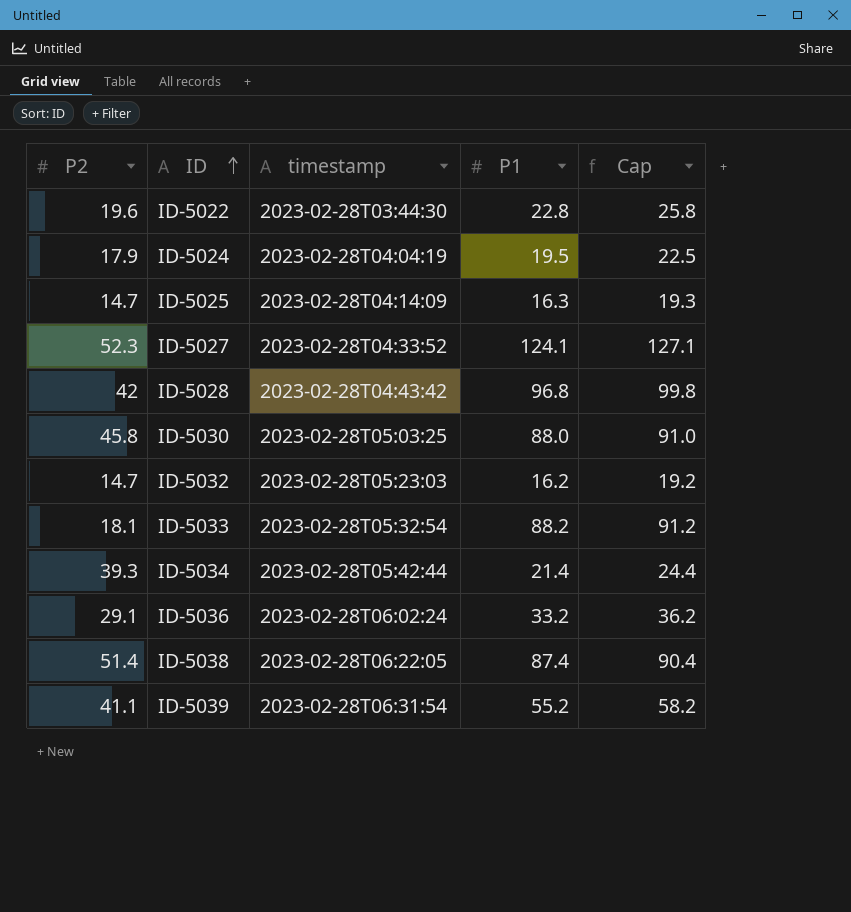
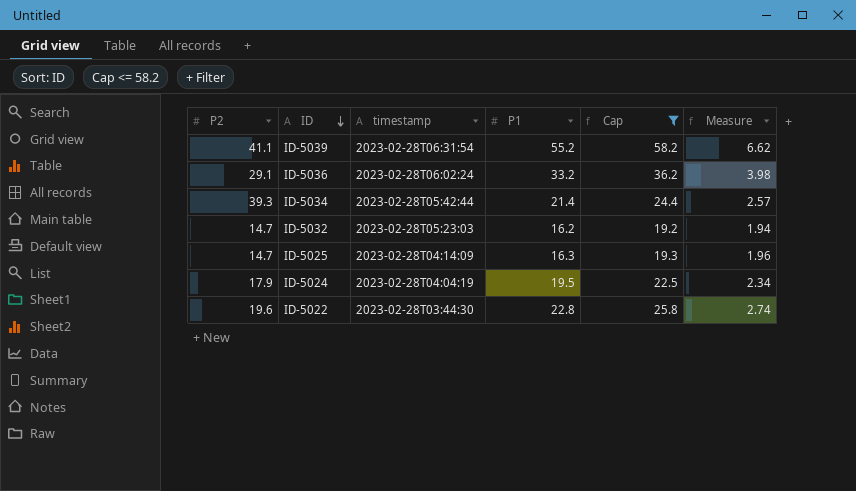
filter: none -> Cap <= 58.2
row order: ID ascending -> ID descending
column Measure | formula: none -> [P1] * 0.12

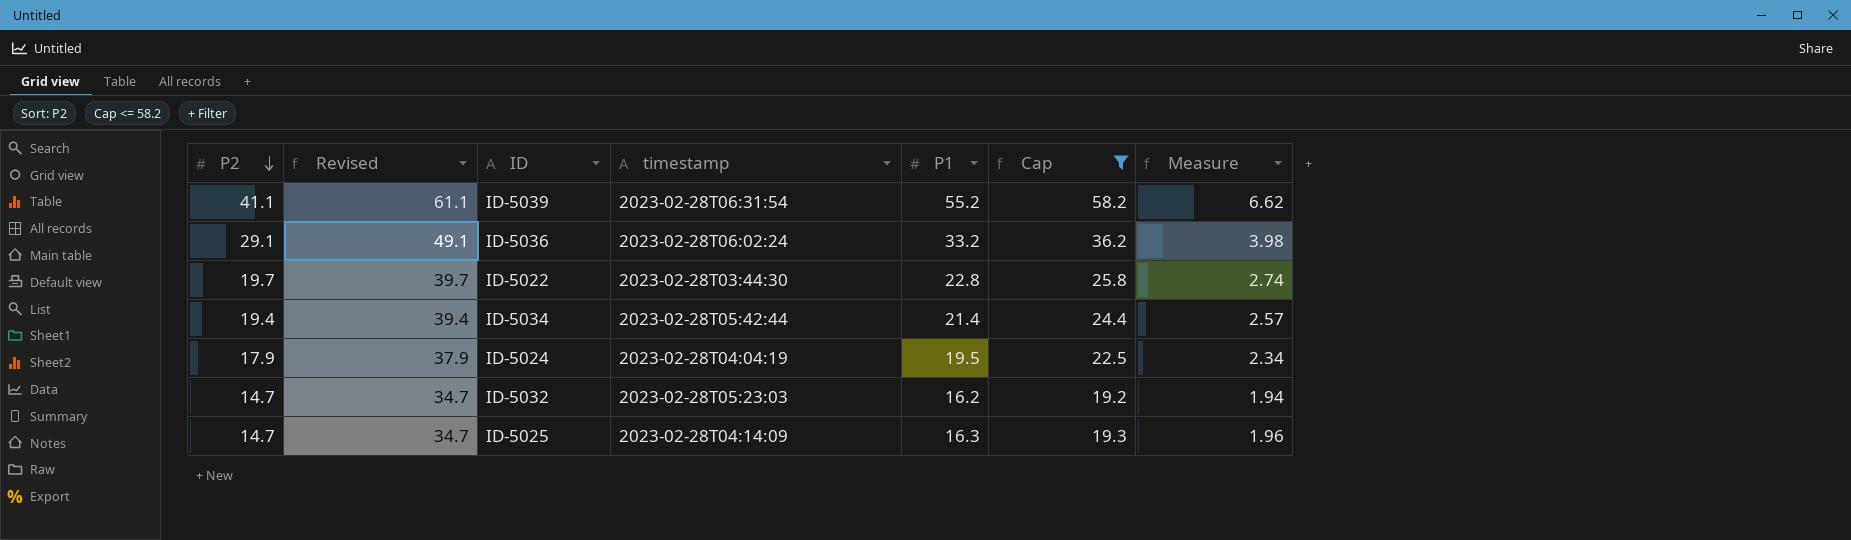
row order: ID descending -> P2 descending
column Revised | formula: none -> [P2] + 20
ID-5022 | P2: 19.6 -> 19.7
ID-5034 | P2: 39.3 -> 19.4

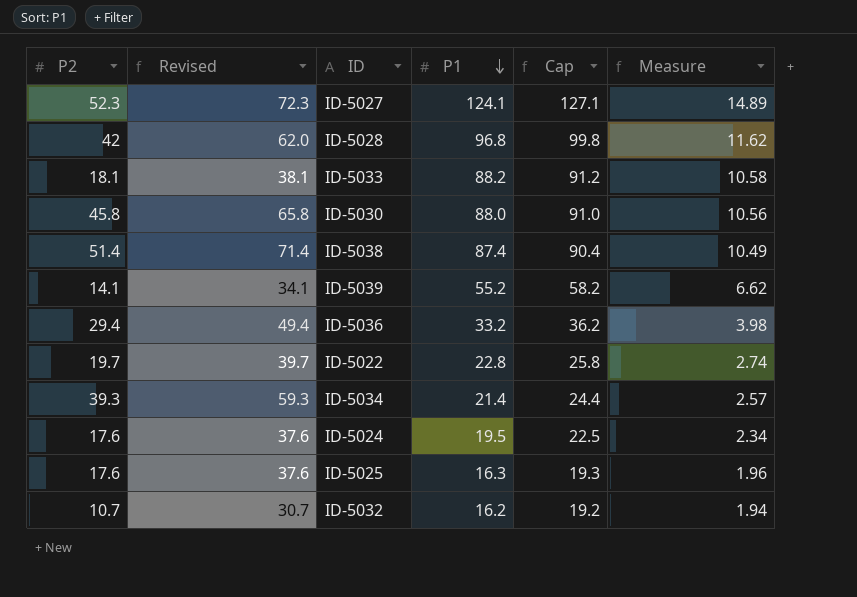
filter: Cap <= 58.2 -> none
row order: P2 descending -> P1 descending
column timestamp | position: 4 -> none
ID-5039 | P2: 41.1 -> 14.1
ID-5039 | Revised: 61.1 -> 34.1
ID-5036 | P2: 29.1 -> 29.4
ID-5036 | Revised: 49.1 -> 49.4
ID-5034 | P2: 19.4 -> 39.3
ID-5034 | Revised: 39.4 -> 59.3
ID-5024 | P2: 17.9 -> 17.6
ID-5024 | Revised: 37.9 -> 37.6
ID-5025 | P2: 14.7 -> 17.6
ID-5025 | Revised: 34.7 -> 37.6
ID-5032 | P2: 14.7 -> 10.7
ID-5032 | Revised: 34.7 -> 30.7

